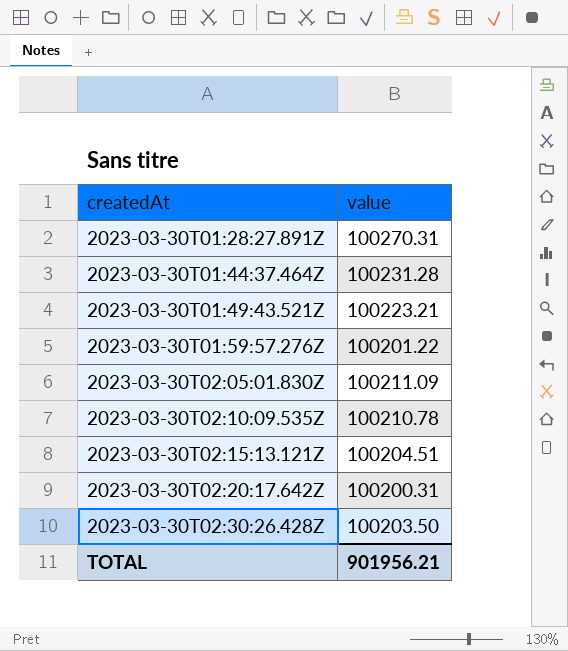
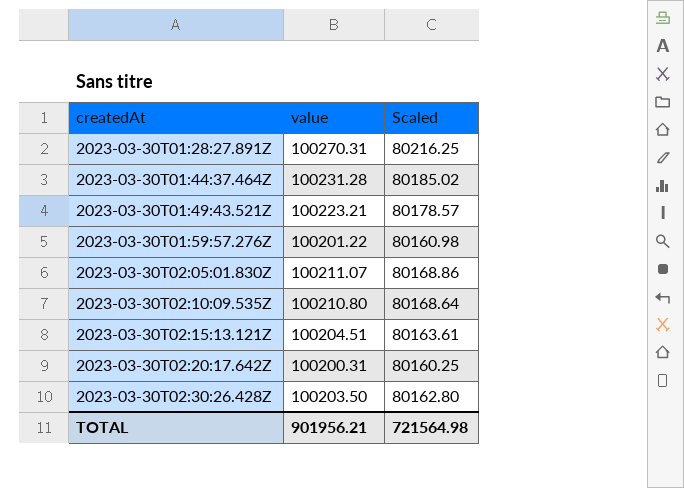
column Scaled | formula: none -> [value] * 0.8
2023-03-30T02:05:01.830Z | value: 100211.09 -> 100211.07
2023-03-30T02:10:09.535Z | value: 100210.78 -> 100210.80

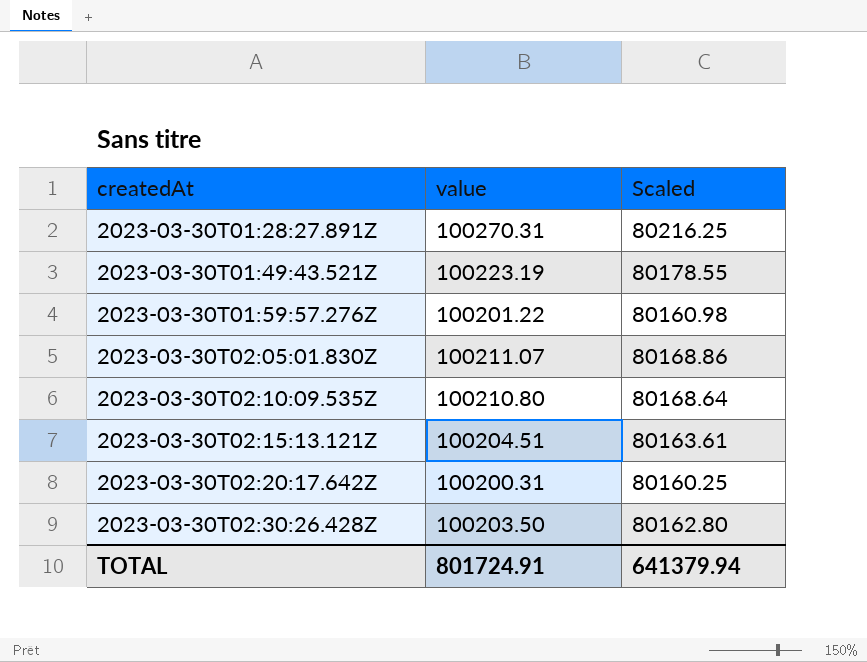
row 2023-03-30T01:44:37.464Z: 100231.28 | 80185.02 -> none
2023-03-30T01:49:43.521Z | value: 100223.21 -> 100223.19
2023-03-30T01:49:43.521Z | Scaled: 80178.57 -> 80178.55
TOTAL | value: 901956.21 -> 801724.91
TOTAL | Scaled: 721564.98 -> 641379.94

